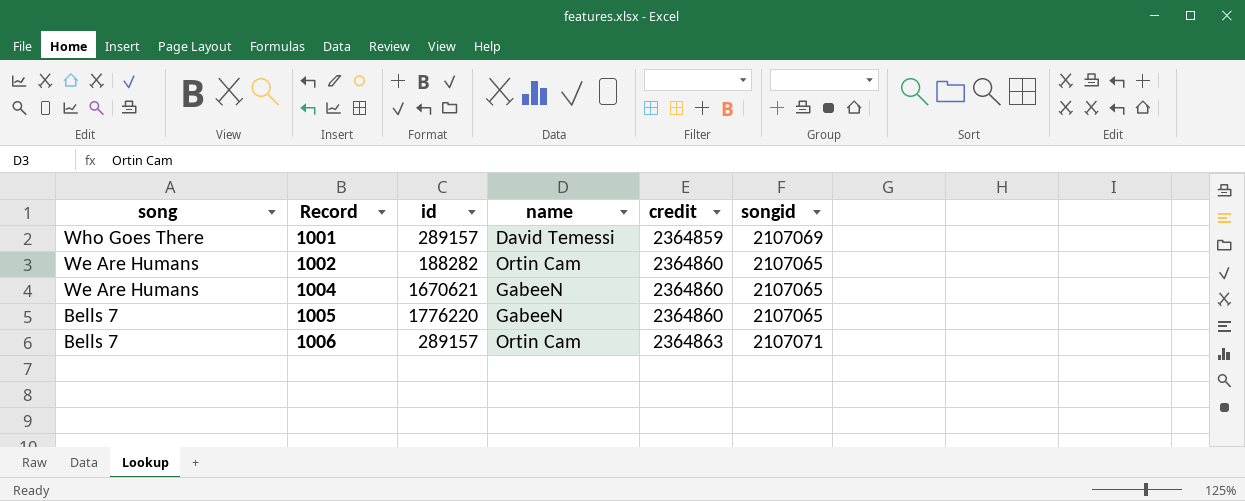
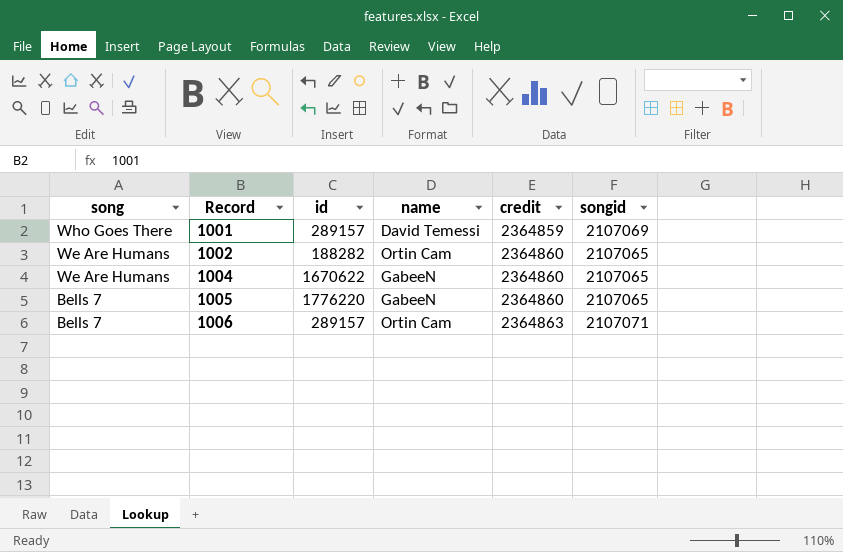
1004 | id: 1670621 -> 1670622

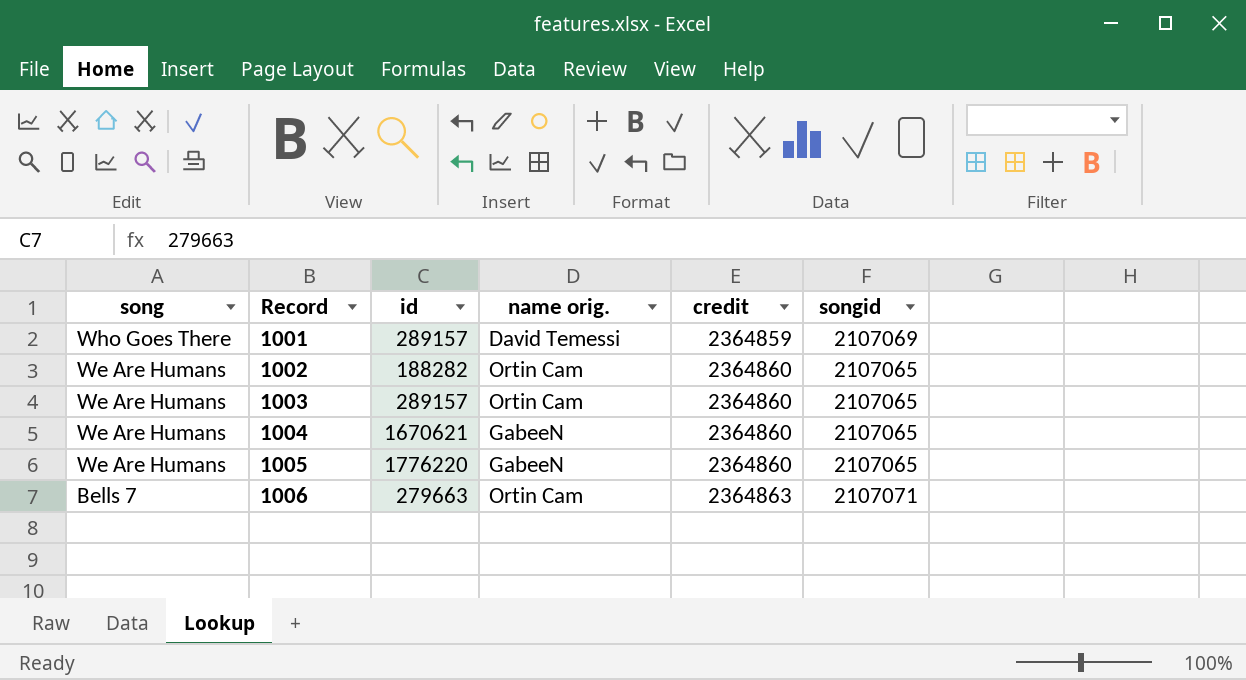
column name: name -> name orig.
row 1003: none -> We Are Humans | 289157 | Ortin Cam | 2364860 | 2107065
1004 | id: 1670622 -> 1670621
1005 | song: Bells 7 -> We Are Humans
1006 | id: 289157 -> 279663

